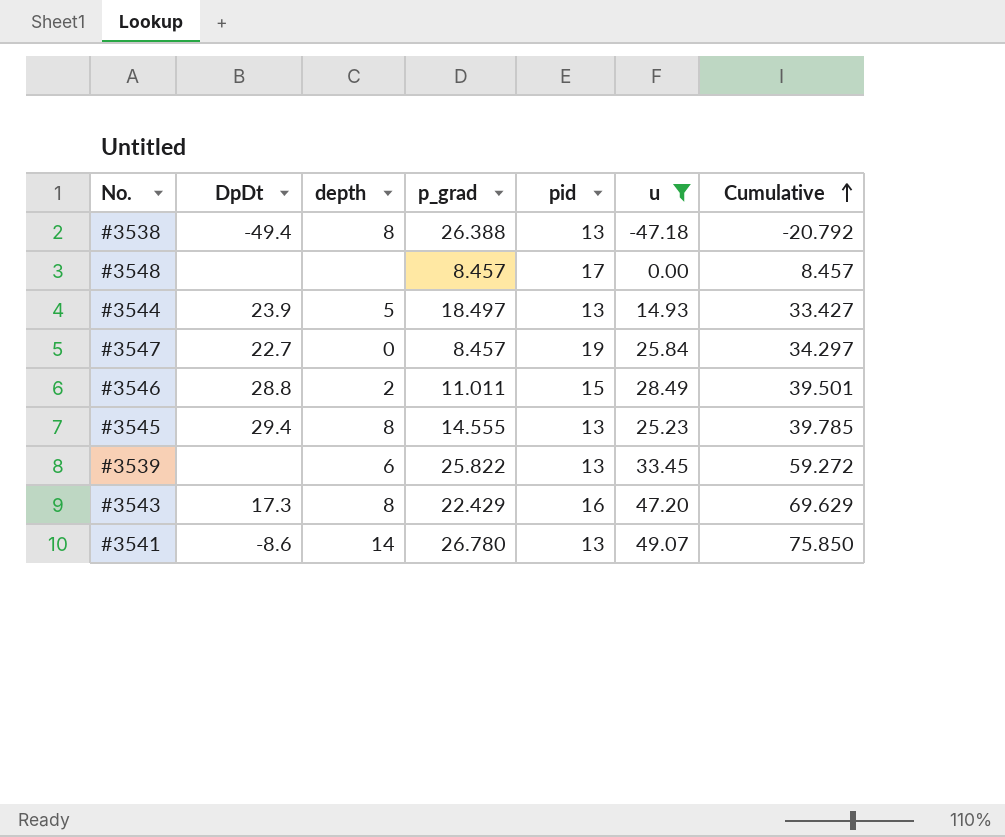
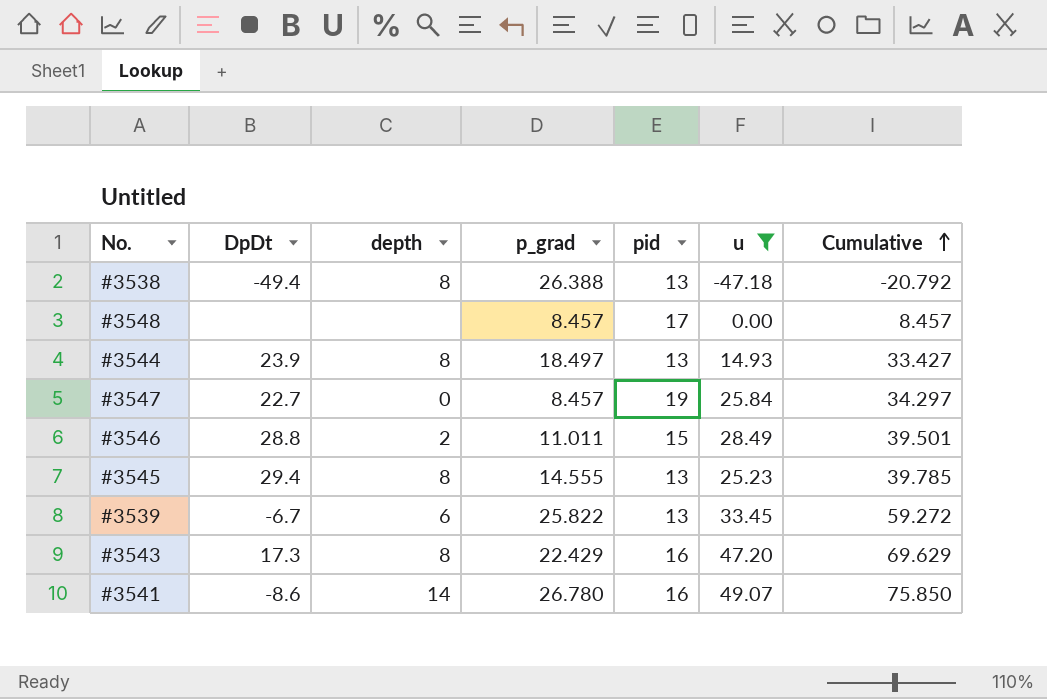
#3544 | depth: 5 -> 8
#3539 | DpDt: none -> -6.7
#3541 | pid: 13 -> 16

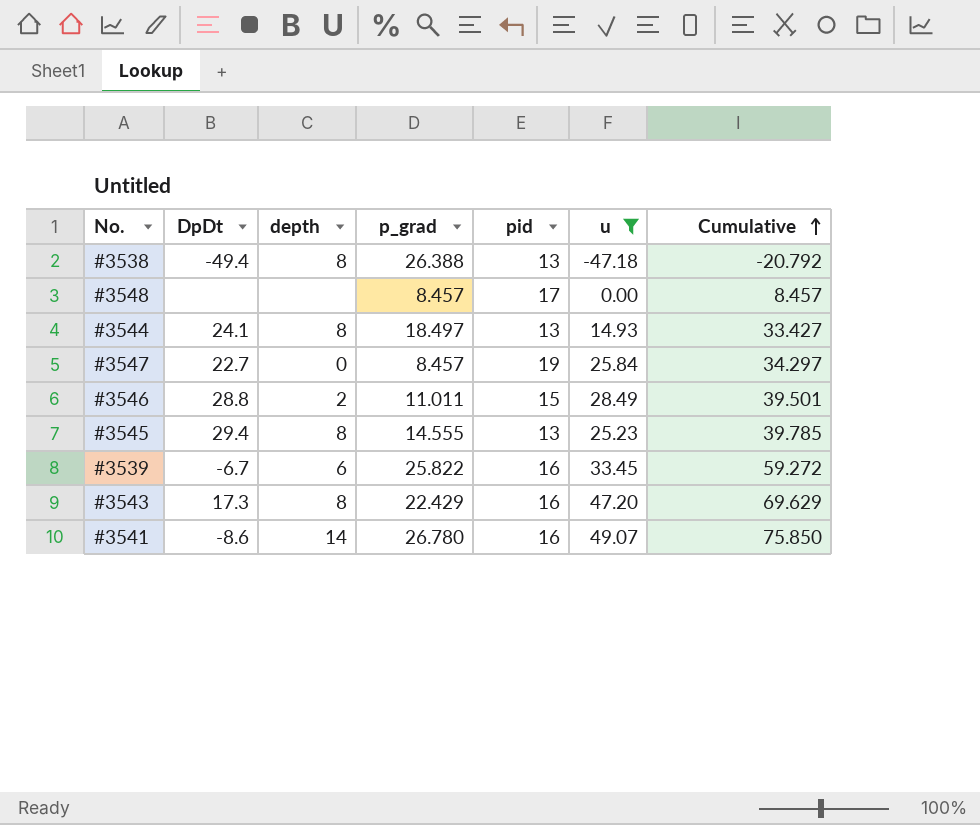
#3544 | DpDt: 23.9 -> 24.1
#3539 | pid: 13 -> 16

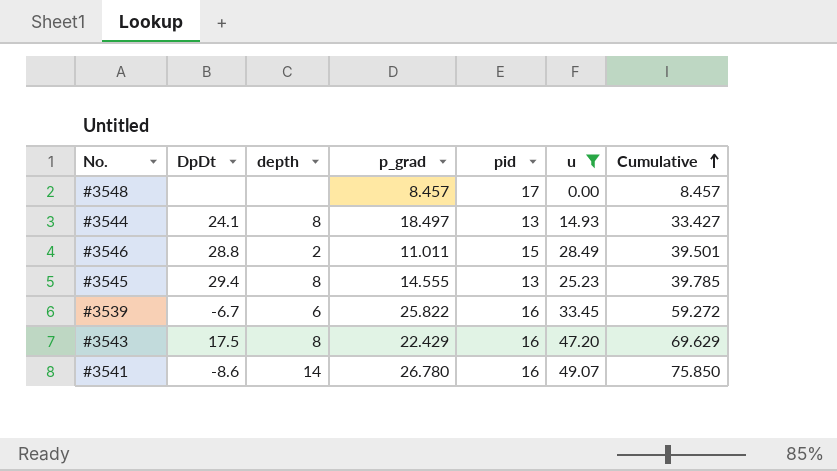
row #3538: -49.4 | 8 | 26.388 | 13 | -47.18 | -20.792 -> none
row #3547: 22.7 | 0 | 8.457 | 19 | 25.84 | 34.297 -> none
#3543 | DpDt: 17.3 -> 17.5

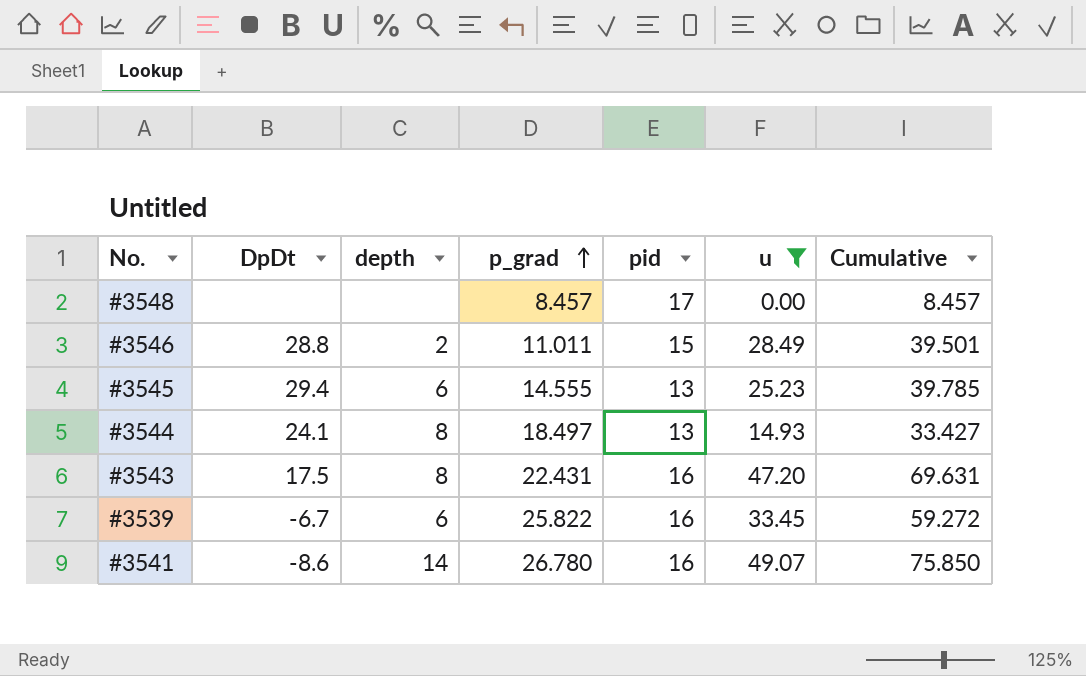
row order: Cumulative ascending -> p_grad ascending
#3545 | depth: 8 -> 6
#3543 | p_grad: 22.429 -> 22.431
#3543 | Cumulative: 69.629 -> 69.631

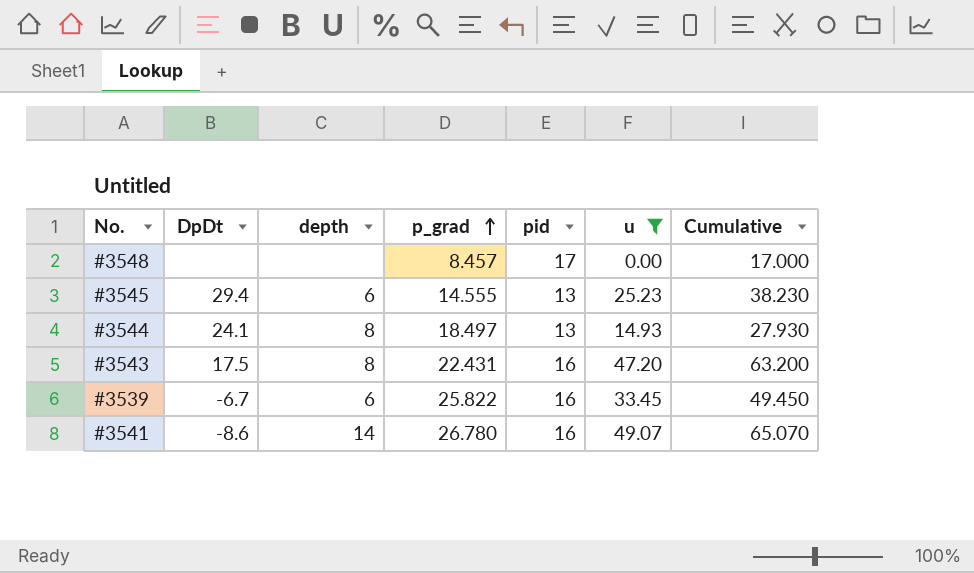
column Cumulative | formula: [p_grad] + [u] -> [pid] + [u]
row #3546: 28.8 | 2 | 11.011 | 15 | 28.49 | 39.501 -> none

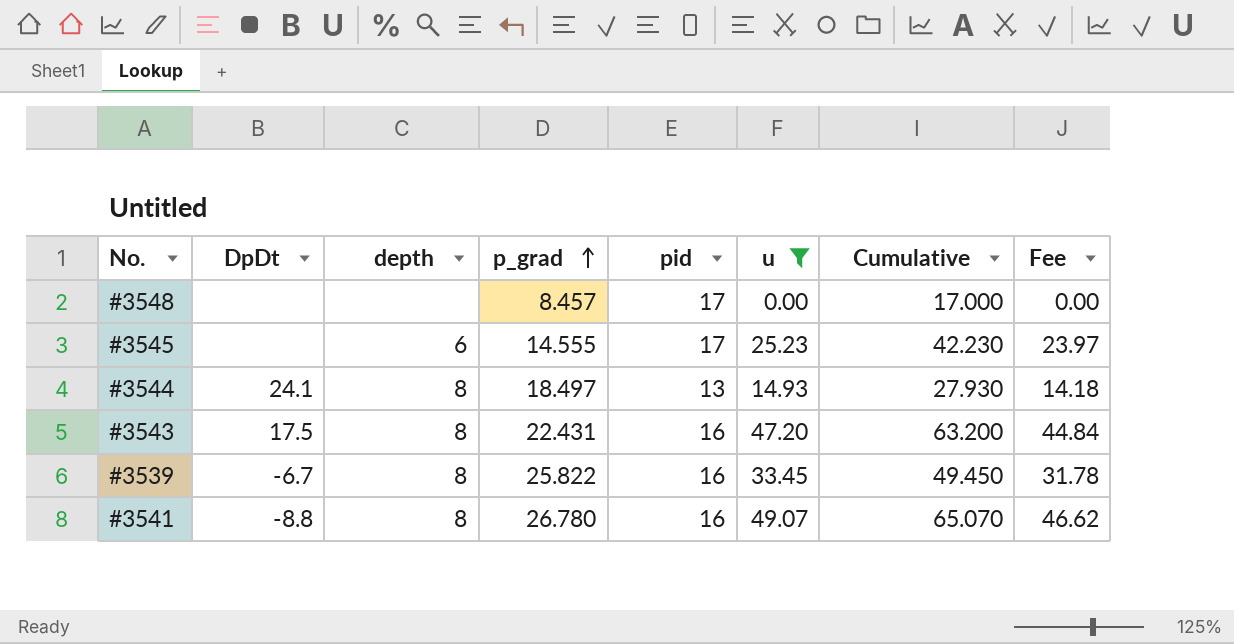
column Fee | formula: none -> [u] * 0.95
#3545 | DpDt: 29.4 -> none
#3545 | pid: 13 -> 17
#3545 | Cumulative: 38.230 -> 42.230
#3539 | depth: 6 -> 8
#3541 | DpDt: -8.6 -> -8.8
#3541 | depth: 14 -> 8

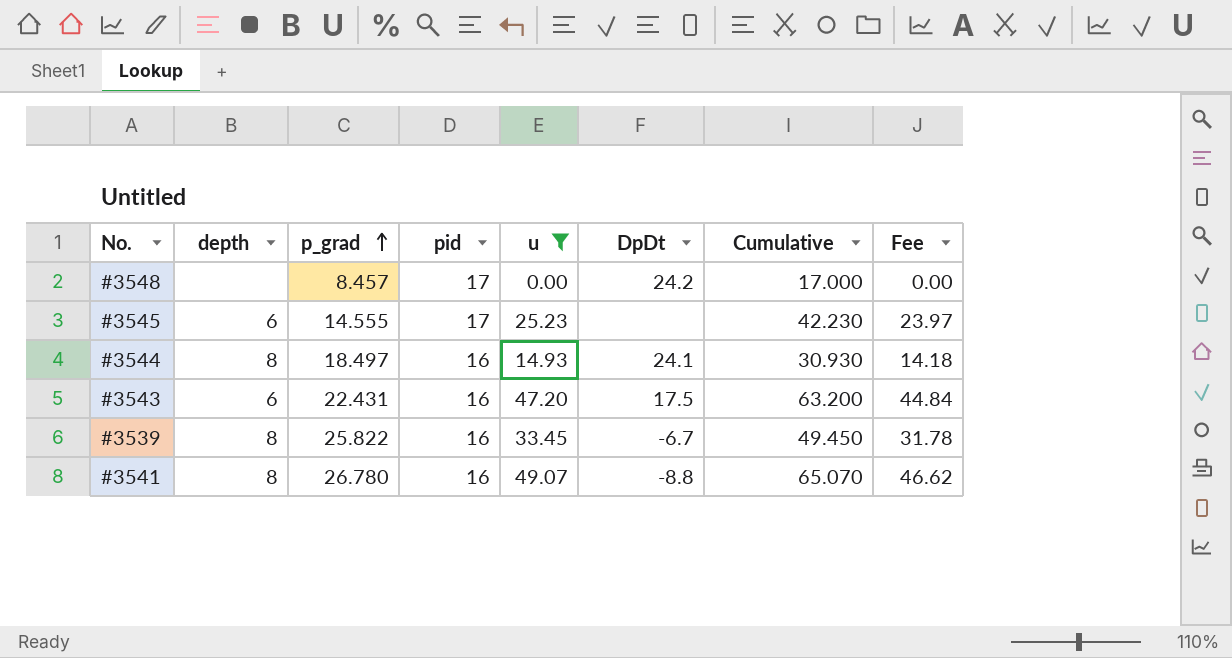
column DpDt | position: 2 -> 6
#3548 | DpDt: none -> 24.2
#3544 | pid: 13 -> 16
#3544 | Cumulative: 27.930 -> 30.930
#3543 | depth: 8 -> 6

